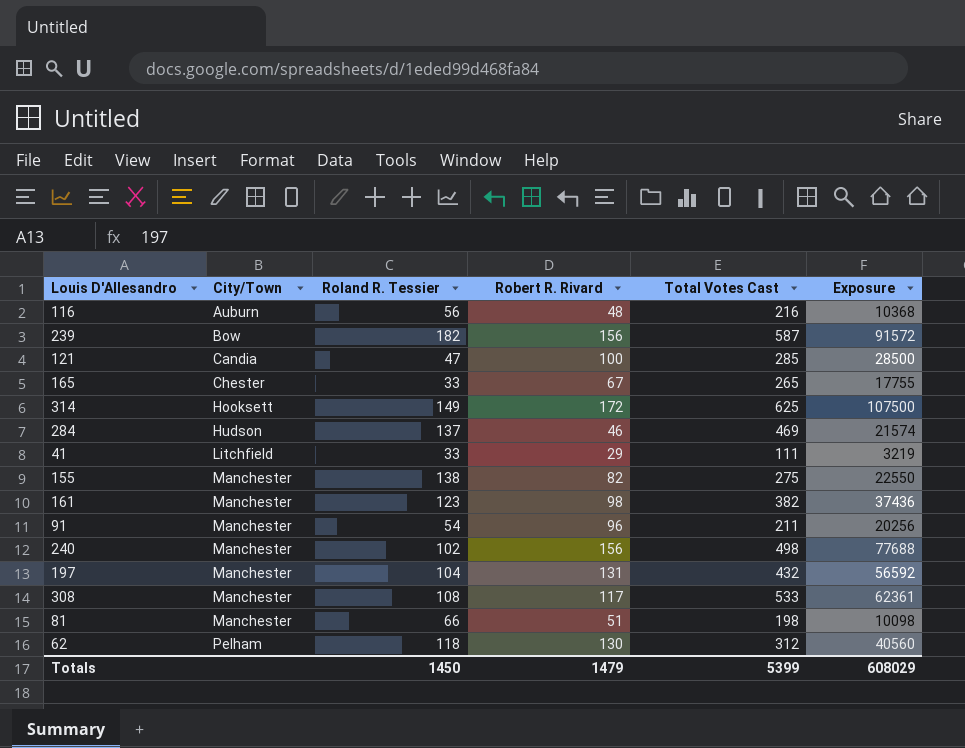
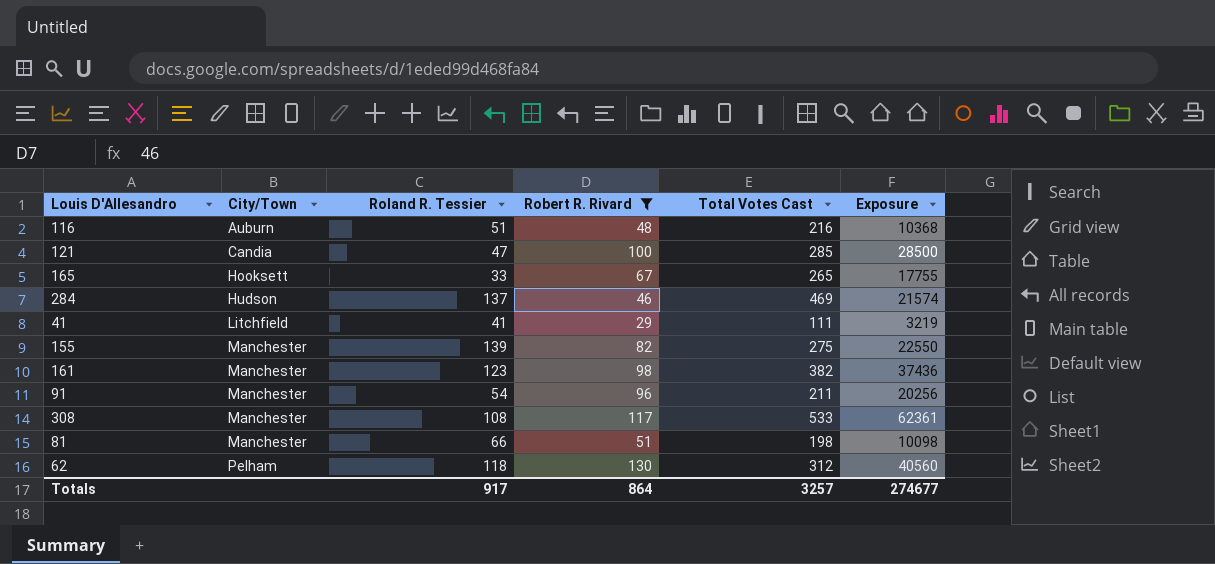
filter: none -> Robert R. Rivard <= 130
116 | Roland R. Tessier: 56 -> 51
165 | City/Town: Chester -> Hooksett
41 | Roland R. Tessier: 33 -> 41
155 | Roland R. Tessier: 138 -> 139
Totals | Roland R. Tessier: 1450 -> 917
Totals | Robert R. Rivard: 1479 -> 864
Totals | Total Votes Cast: 5399 -> 3257
Totals | Exposure: 608029 -> 274677

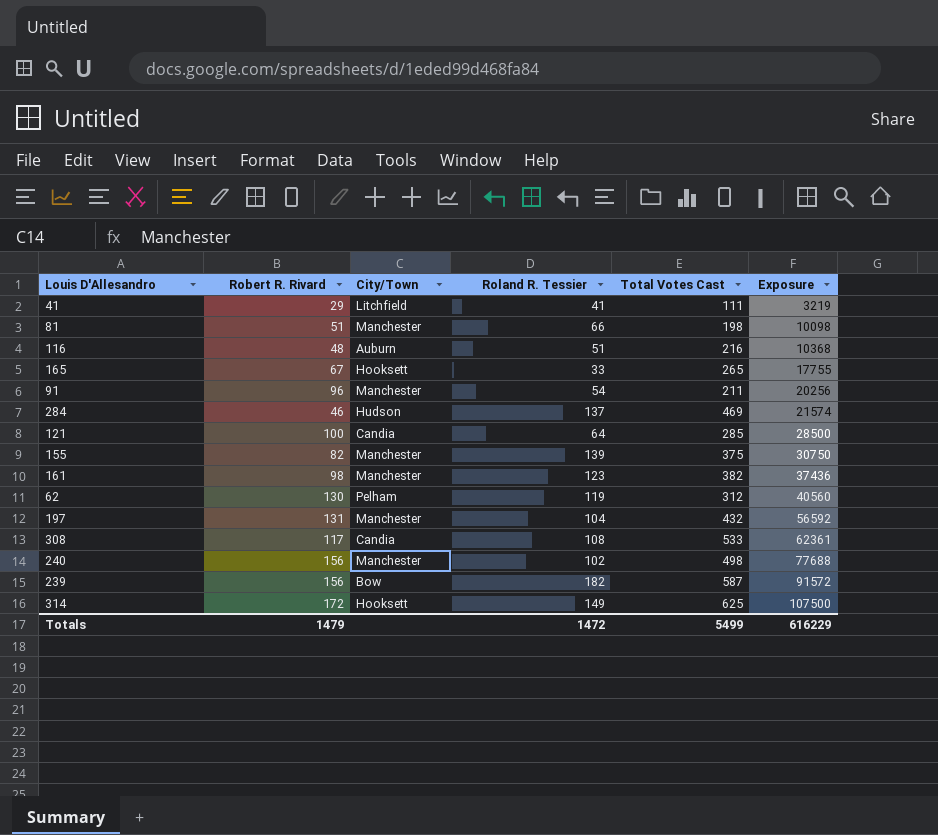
filter: Robert R. Rivard <= 130 -> none
row order: City/Town ascending -> Exposure ascending
column Robert R. Rivard | position: 4 -> 2
121 | Roland R. Tessier: 47 -> 64
155 | Total Votes Cast: 275 -> 375
155 | Exposure: 22550 -> 30750
62 | Roland R. Tessier: 118 -> 119
308 | City/Town: Manchester -> Candia
Totals | Robert R. Rivard: 864 -> 1479
Totals | Roland R. Tessier: 917 -> 1472
Totals | Total Votes Cast: 3257 -> 5499
Totals | Exposure: 274677 -> 616229

